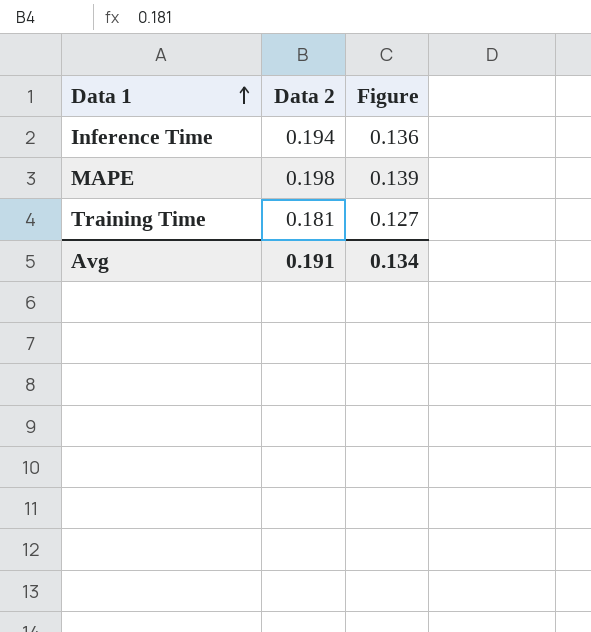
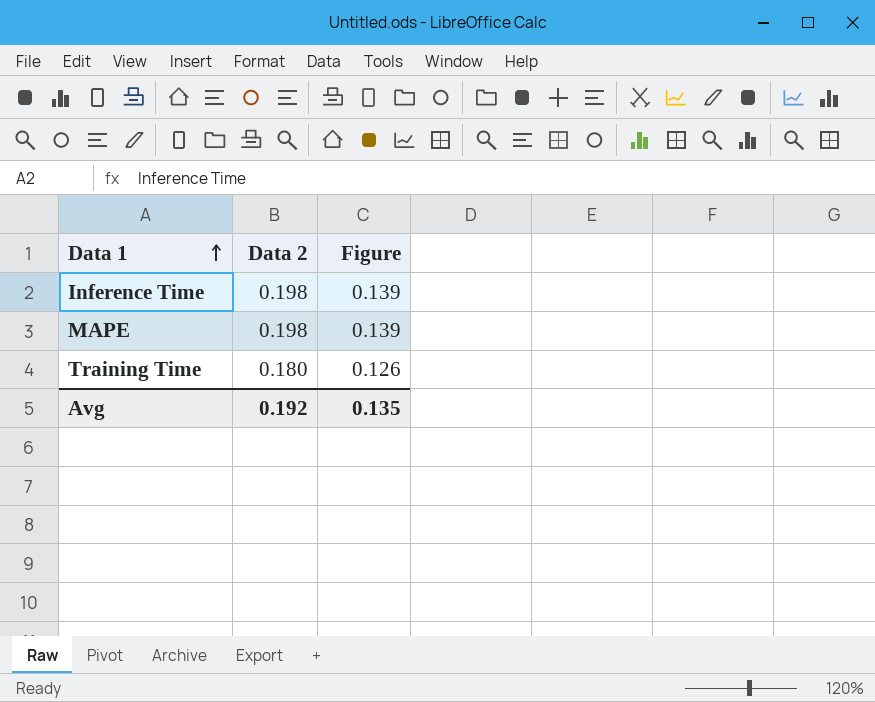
Inference Time | Data 2: 0.194 -> 0.198
Inference Time | Figure: 0.136 -> 0.139
Training Time | Data 2: 0.181 -> 0.180
Training Time | Figure: 0.127 -> 0.126
Avg | Data 2: 0.191 -> 0.192
Avg | Figure: 0.134 -> 0.135

